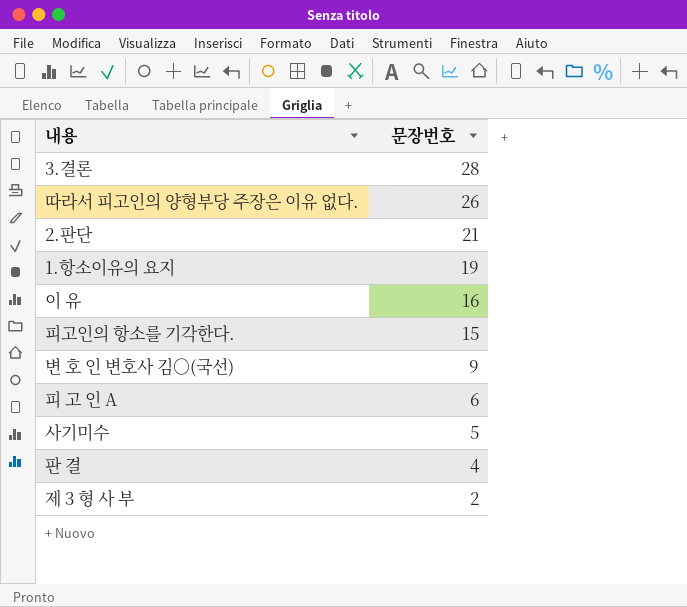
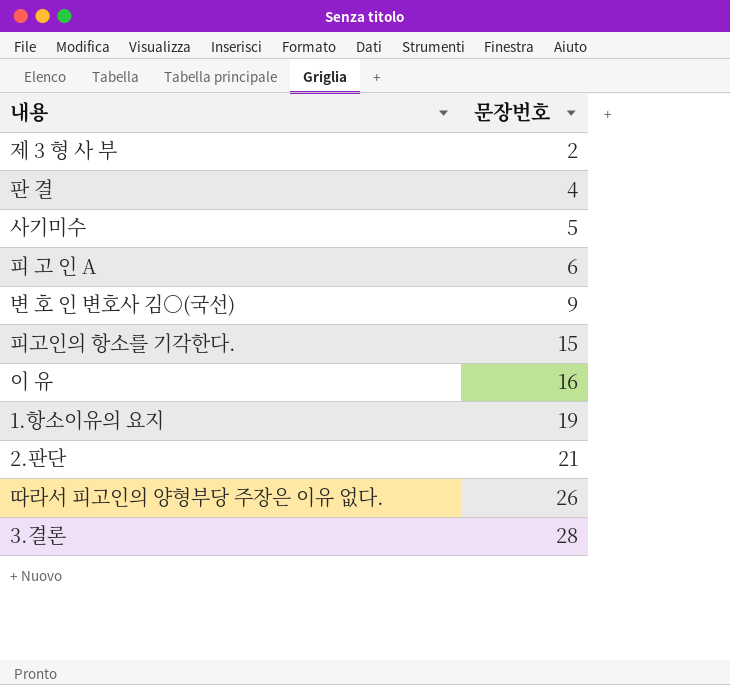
row order: 문장번호 descending -> 문장번호 ascending

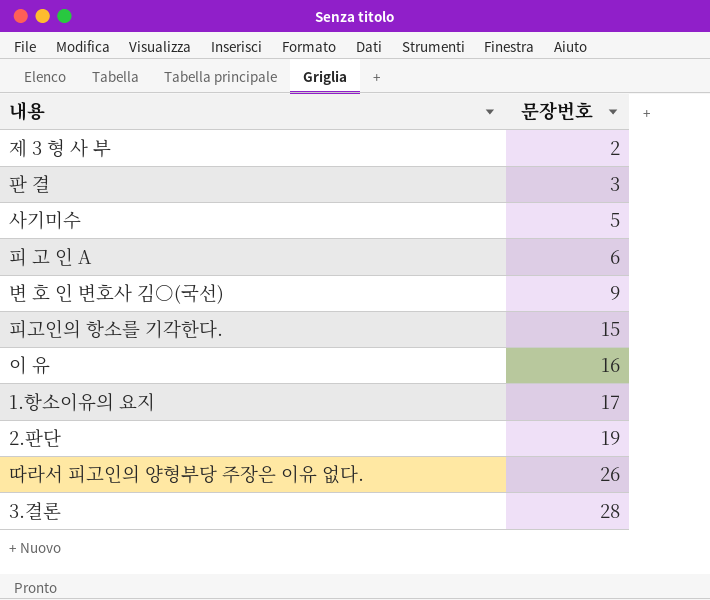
판 결 | 문장번호: 4 -> 3
1.항소이유의 요지 | 문장번호: 19 -> 17
2.판단 | 문장번호: 21 -> 19

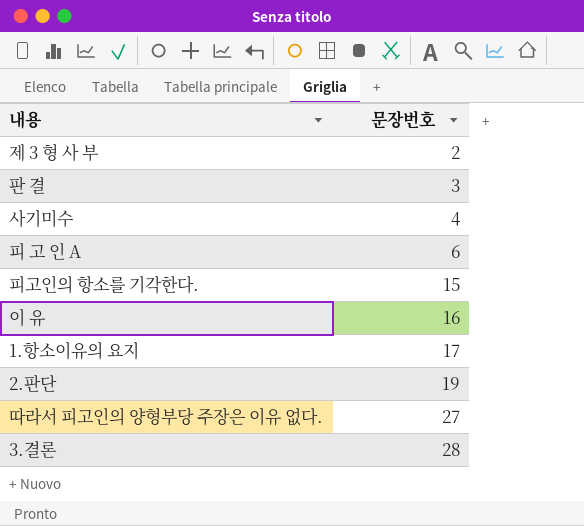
row 변 호 인 변호사 김○(국선): 9 -> none
사기미수 | 문장번호: 5 -> 4
따라서 피고인의 양형부당 주장은 이유 없다. | 문장번호: 26 -> 27

